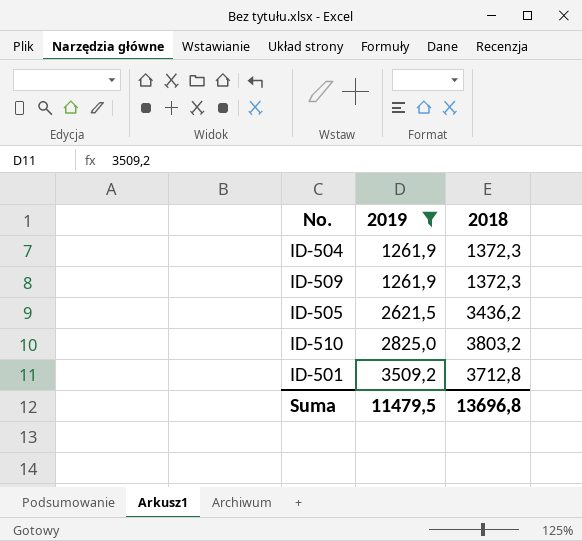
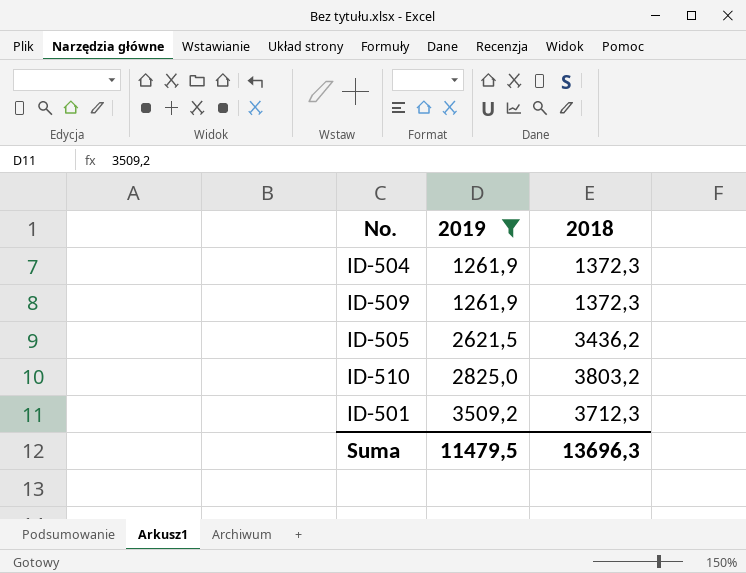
ID-501 | 2018: 3712,8 -> 3712,3
Suma | 2018: 13696,8 -> 13696,3

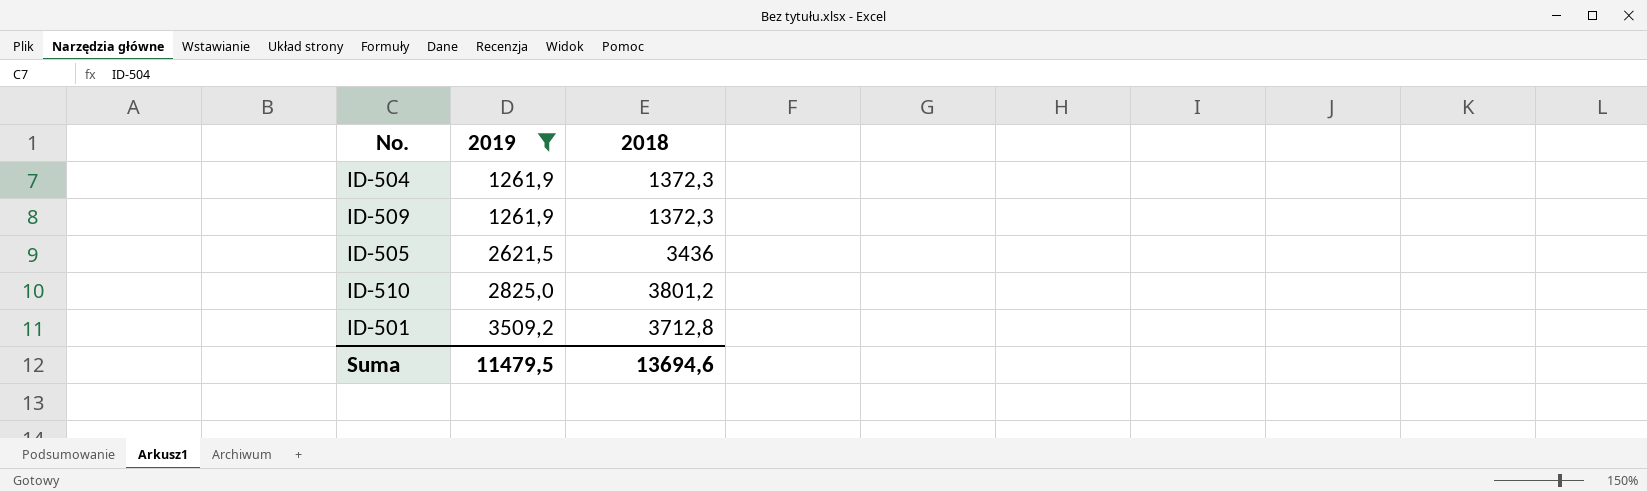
ID-505 | 2018: 3436,2 -> 3436
ID-510 | 2018: 3803,2 -> 3801,2
ID-501 | 2018: 3712,3 -> 3712,8
Suma | 2018: 13696,3 -> 13694,6

